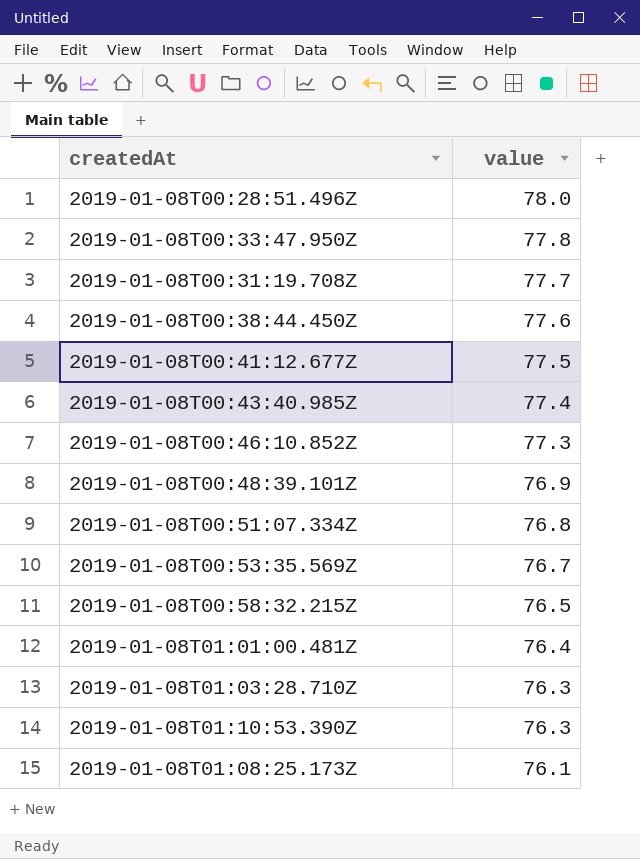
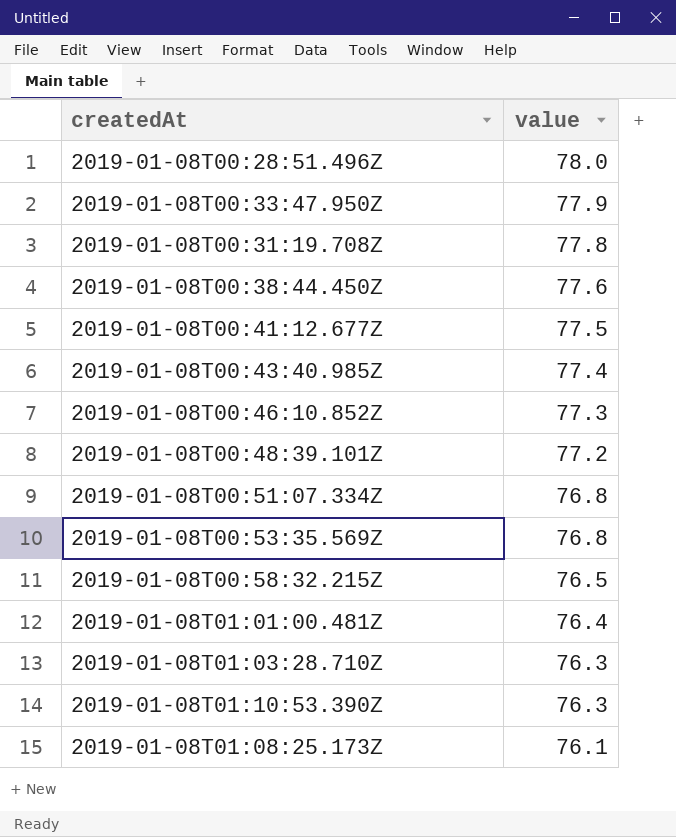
2019-01-08T00:33:47.950Z | value: 77.8 -> 77.9
2019-01-08T00:31:19.708Z | value: 77.7 -> 77.8
2019-01-08T00:48:39.101Z | value: 76.9 -> 77.2
2019-01-08T00:53:35.569Z | value: 76.7 -> 76.8

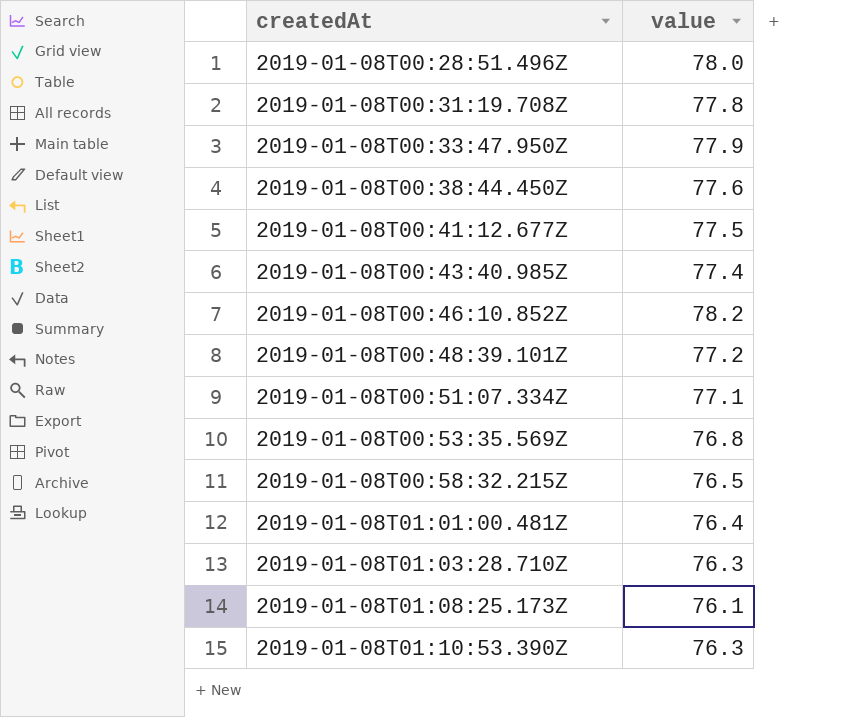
row order: value descending -> createdAt ascending
2019-01-08T00:46:10.852Z | value: 77.3 -> 78.2
2019-01-08T00:51:07.334Z | value: 76.8 -> 77.1

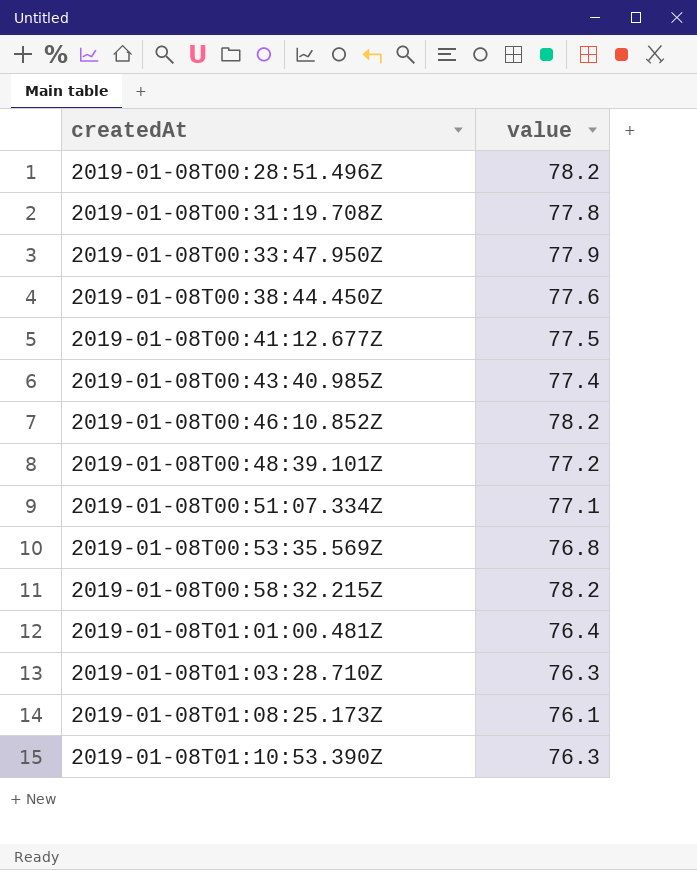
2019-01-08T00:28:51.496Z | value: 78.0 -> 78.2
2019-01-08T00:58:32.215Z | value: 76.5 -> 78.2

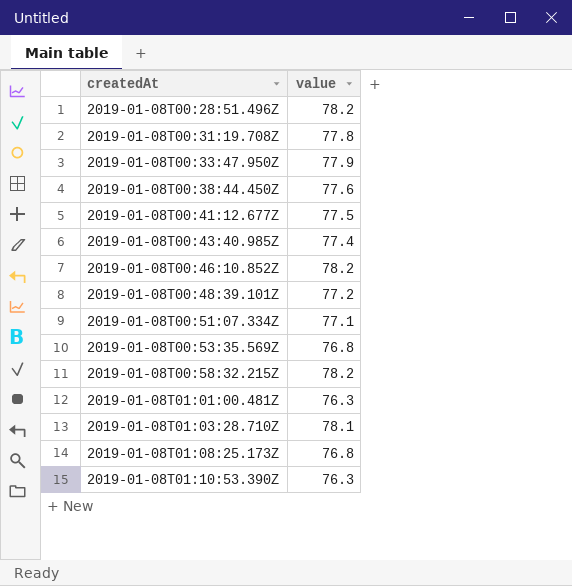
2019-01-08T01:01:00.481Z | value: 76.4 -> 76.3
2019-01-08T01:03:28.710Z | value: 76.3 -> 78.1
2019-01-08T01:08:25.173Z | value: 76.1 -> 76.8

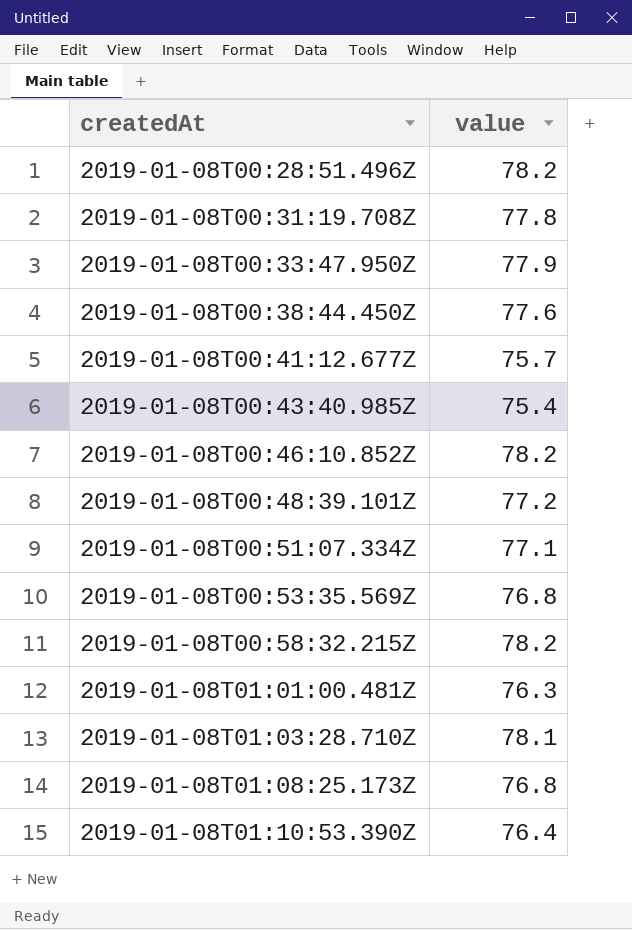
2019-01-08T00:41:12.677Z | value: 77.5 -> 75.7
2019-01-08T00:43:40.985Z | value: 77.4 -> 75.4
2019-01-08T01:10:53.390Z | value: 76.3 -> 76.4

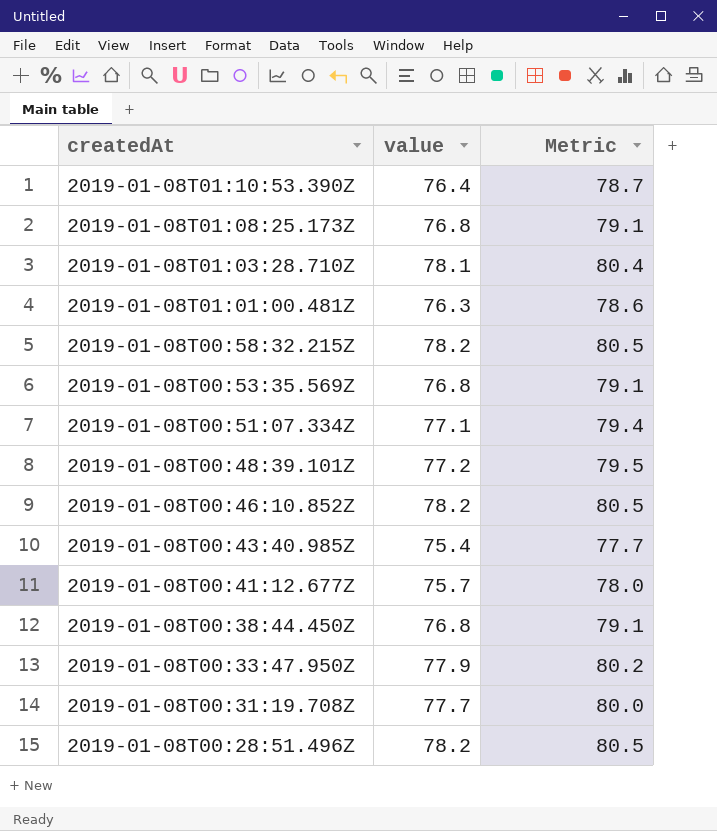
row order: createdAt ascending -> createdAt descending
column Metric | formula: none -> [value] * 1.03
2019-01-08T00:38:44.450Z | value: 77.6 -> 76.8
2019-01-08T00:31:19.708Z | value: 77.8 -> 77.7

